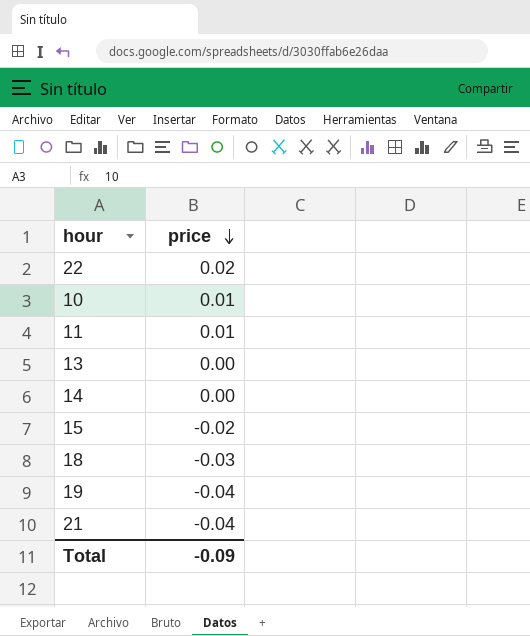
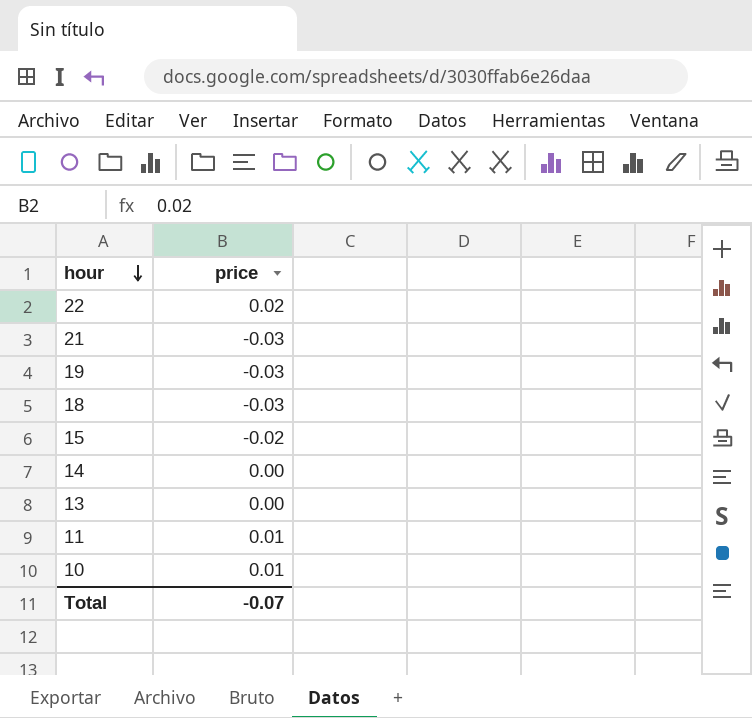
row order: price descending -> hour descending
21 | price: -0.04 -> -0.03
19 | price: -0.04 -> -0.03
Total | price: -0.09 -> -0.07

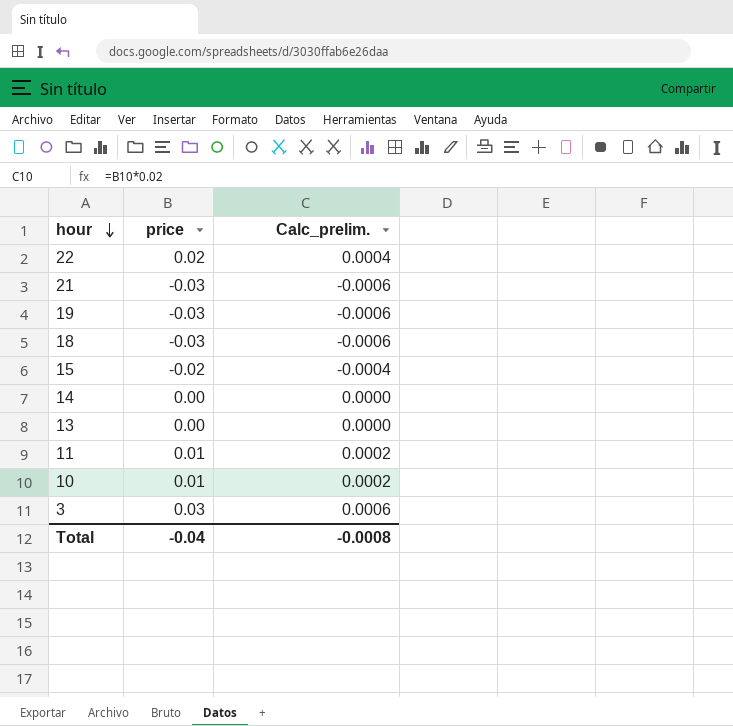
column Calc_prelim. | formula: none -> [price] * 0.02
row 3: none -> 0.03 | 0.0006
Total | price: -0.07 -> -0.04

